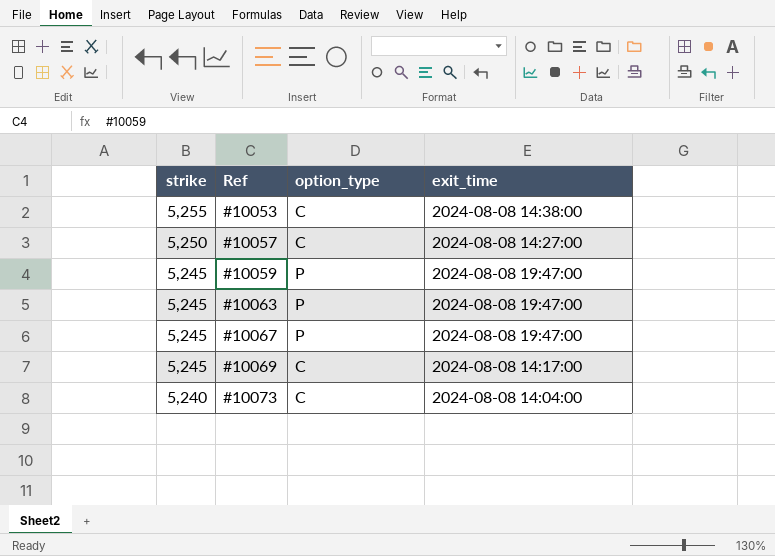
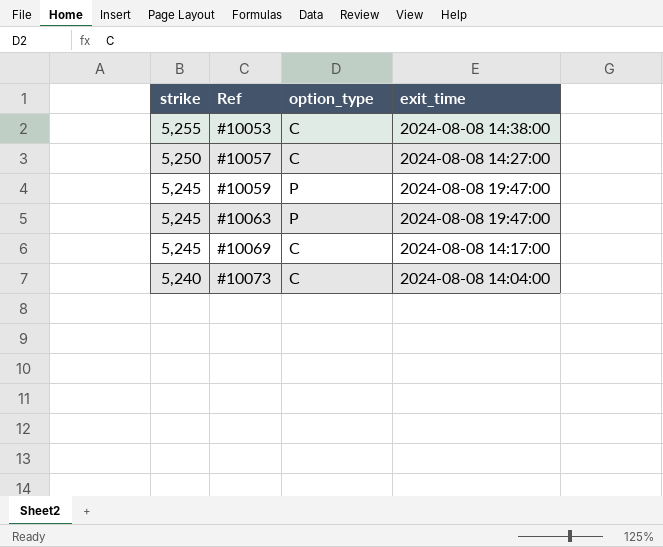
row #10067: 5,245 | P | 2024-08-08 19:47:00 -> none

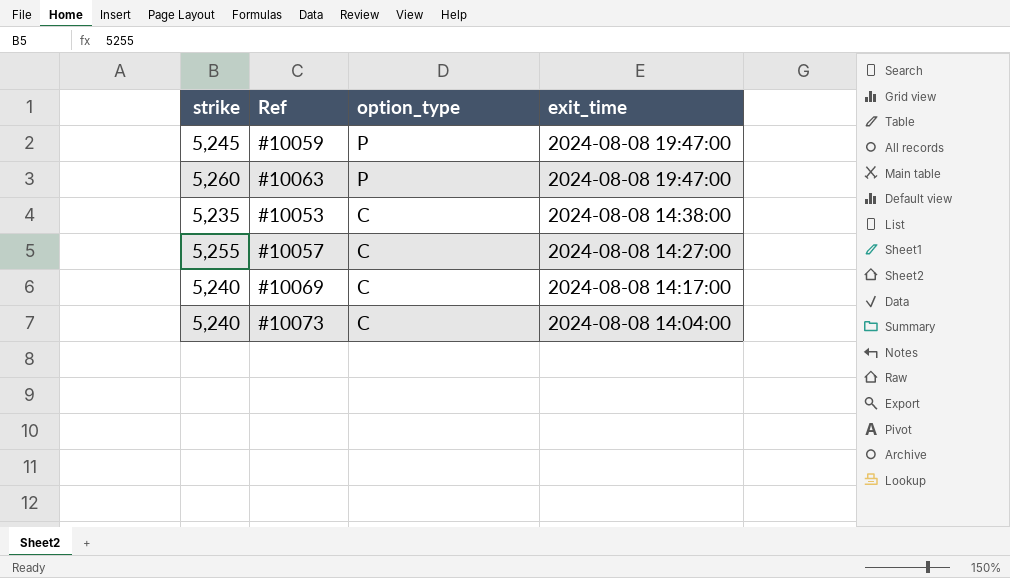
row order: strike descending -> option_type descending
#10063 | strike: 5,245 -> 5,260
#10053 | strike: 5,255 -> 5,235
#10057 | strike: 5,250 -> 5,255
#10069 | strike: 5,245 -> 5,240

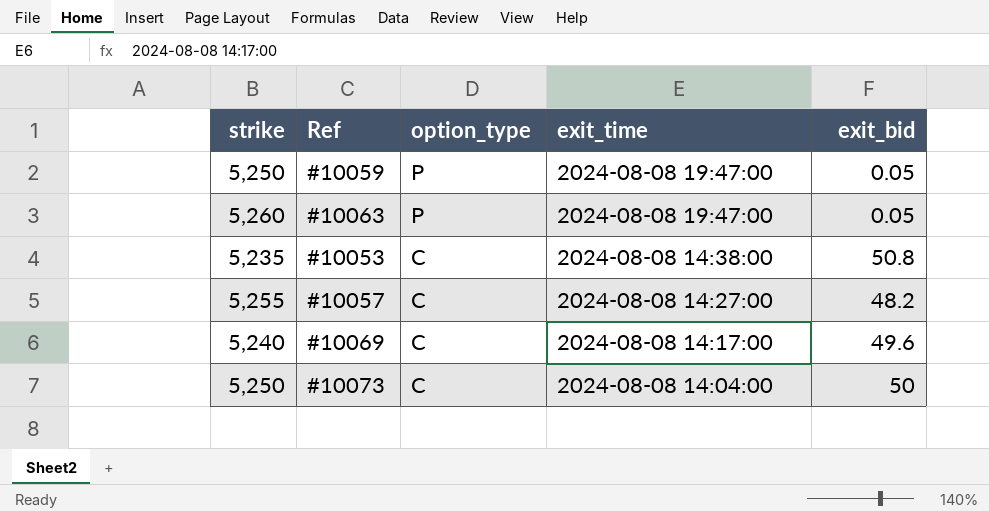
column exit_bid | position: none -> 5
#10059 | strike: 5,245 -> 5,250
#10073 | strike: 5,240 -> 5,250

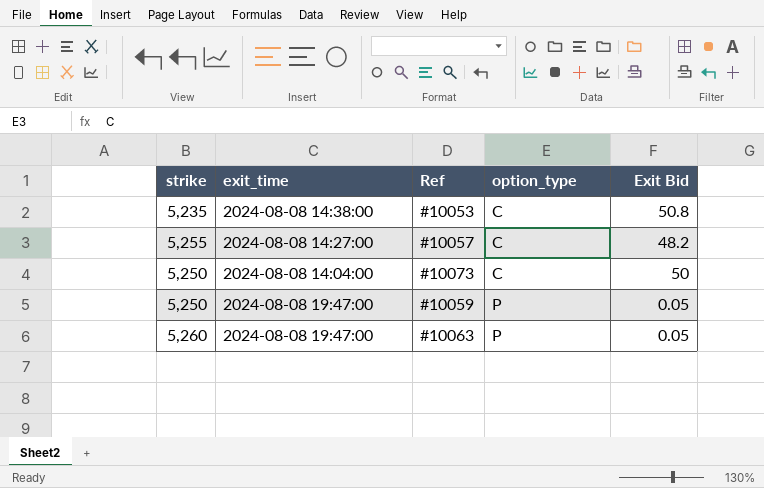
row order: option_type descending -> option_type ascending
column exit_time | position: 4 -> 2
column name: exit_bid -> Exit Bid
row #10069: 5,240 | C | 2024-08-08 14:17:00 | 49.6 -> none

